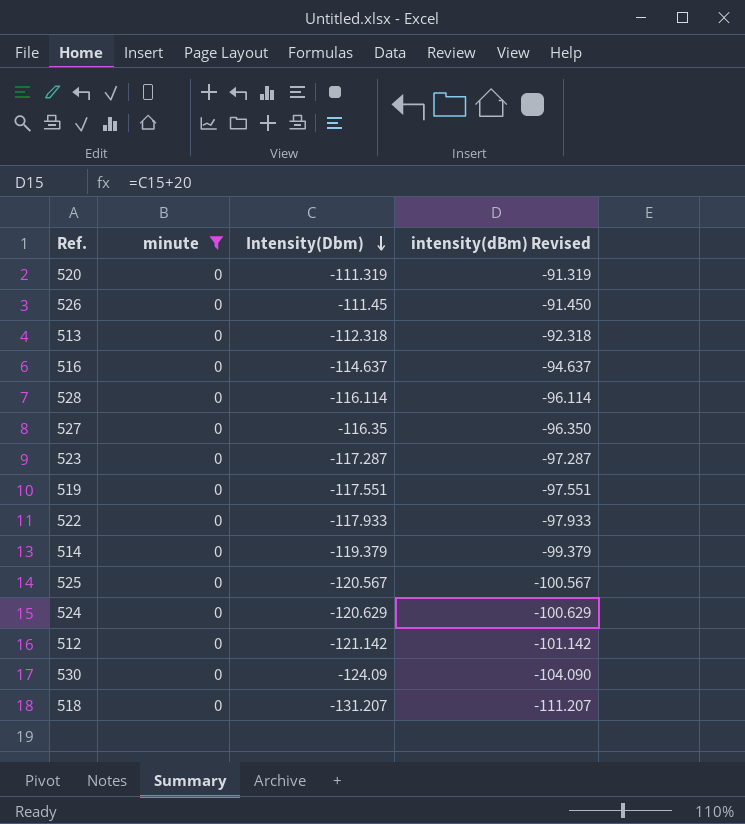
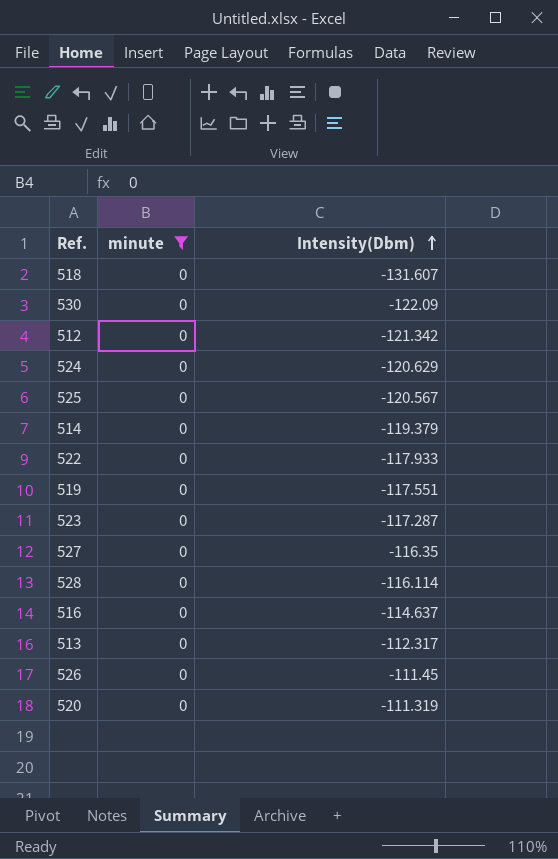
row order: Intensity(Dbm) descending -> Intensity(Dbm) ascending
column intensity(dBm) Revised | formula: [Intensity(Dbm)] + 20 -> none
518 | Intensity(Dbm): -131.207 -> -131.607
530 | Intensity(Dbm): -124.09 -> -122.09
512 | Intensity(Dbm): -121.142 -> -121.342
513 | Intensity(Dbm): -112.318 -> -112.317

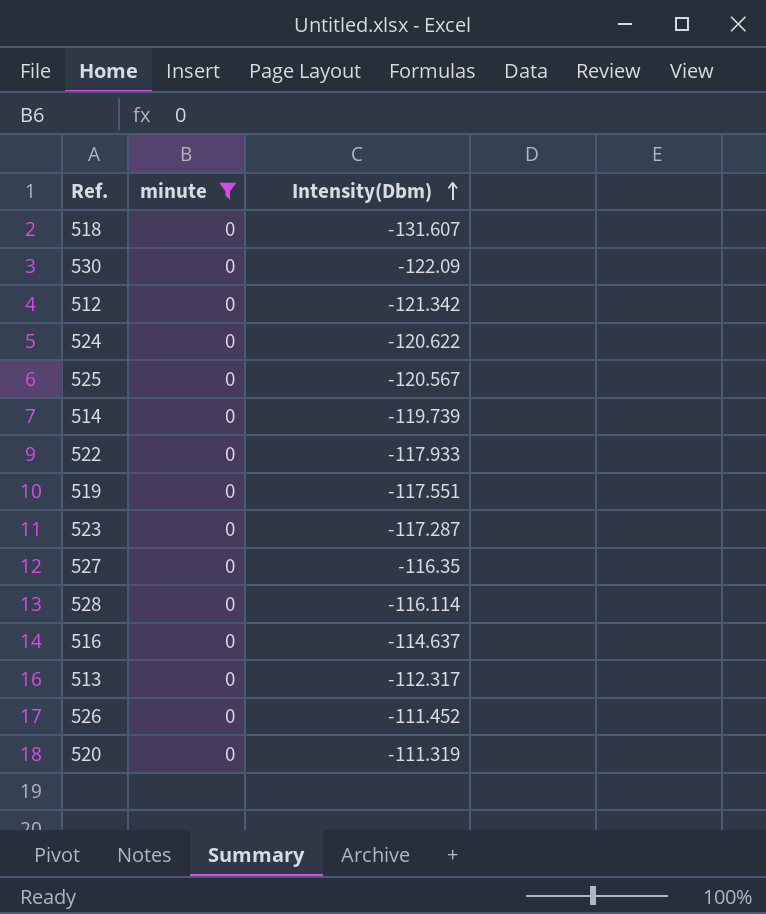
524 | Intensity(Dbm): -120.629 -> -120.622
514 | Intensity(Dbm): -119.379 -> -119.739
526 | Intensity(Dbm): -111.45 -> -111.452

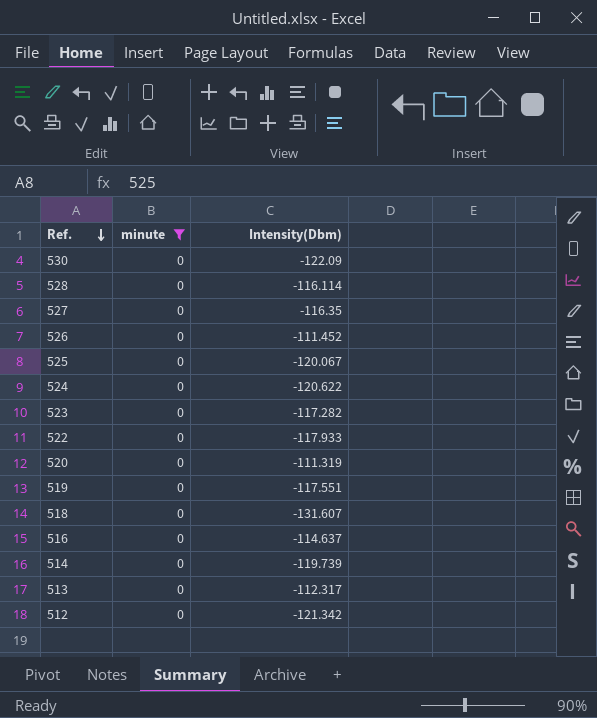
row order: Intensity(Dbm) ascending -> Ref. descending
525 | Intensity(Dbm): -120.567 -> -120.067
523 | Intensity(Dbm): -117.287 -> -117.282

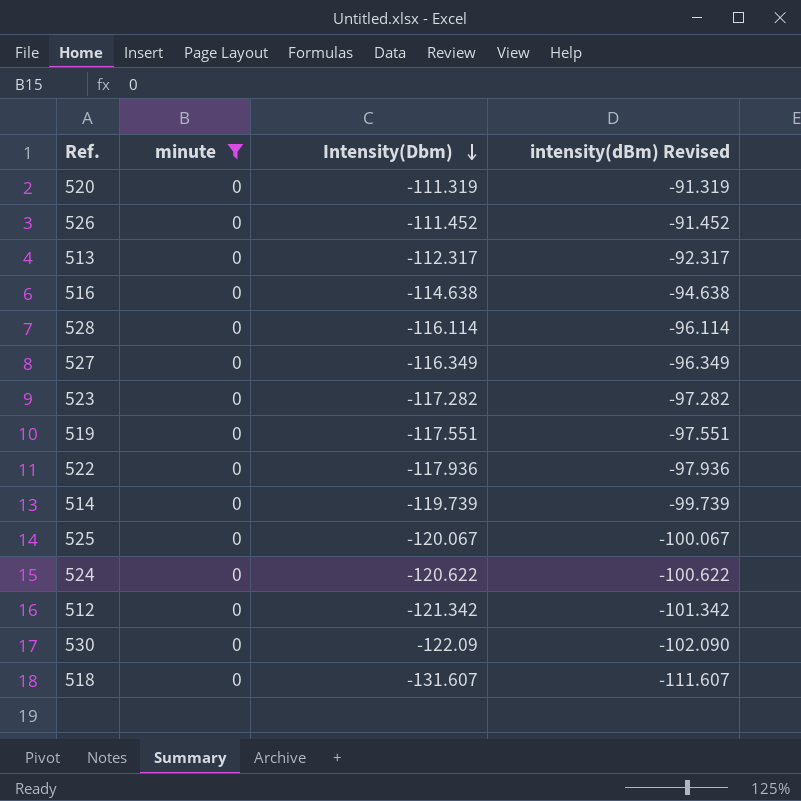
row order: Ref. descending -> Intensity(Dbm) descending
column intensity(dBm) Revised | formula: none -> [Intensity(Dbm)] + 20
516 | Intensity(Dbm): -114.637 -> -114.638
527 | Intensity(Dbm): -116.35 -> -116.349
522 | Intensity(Dbm): -117.933 -> -117.936

